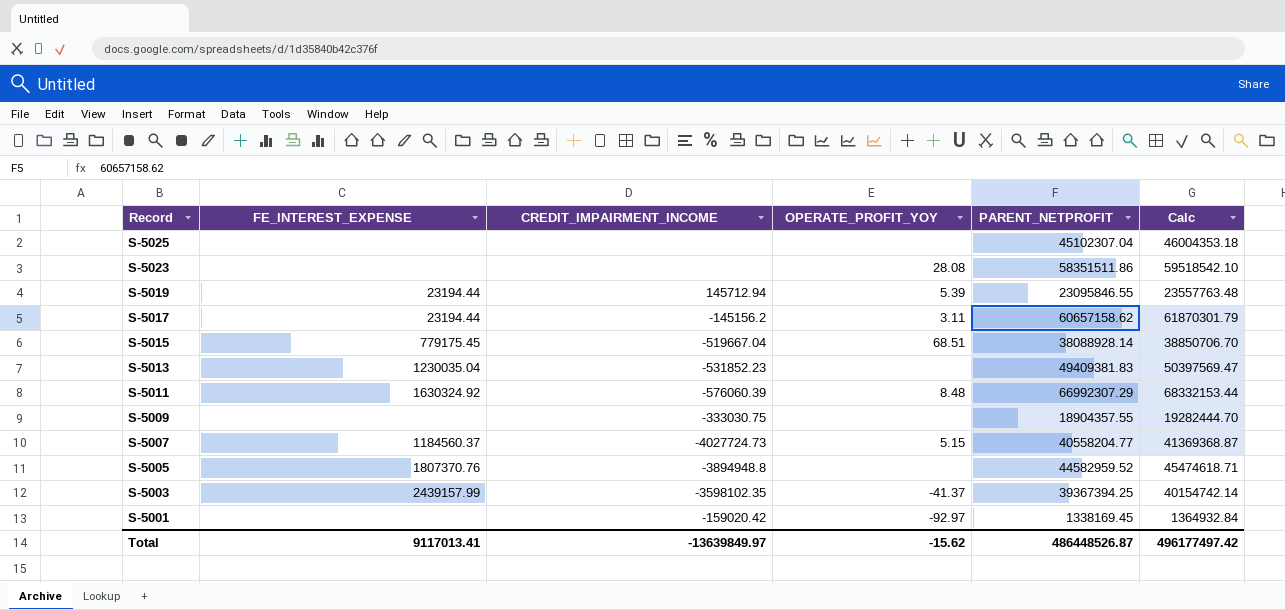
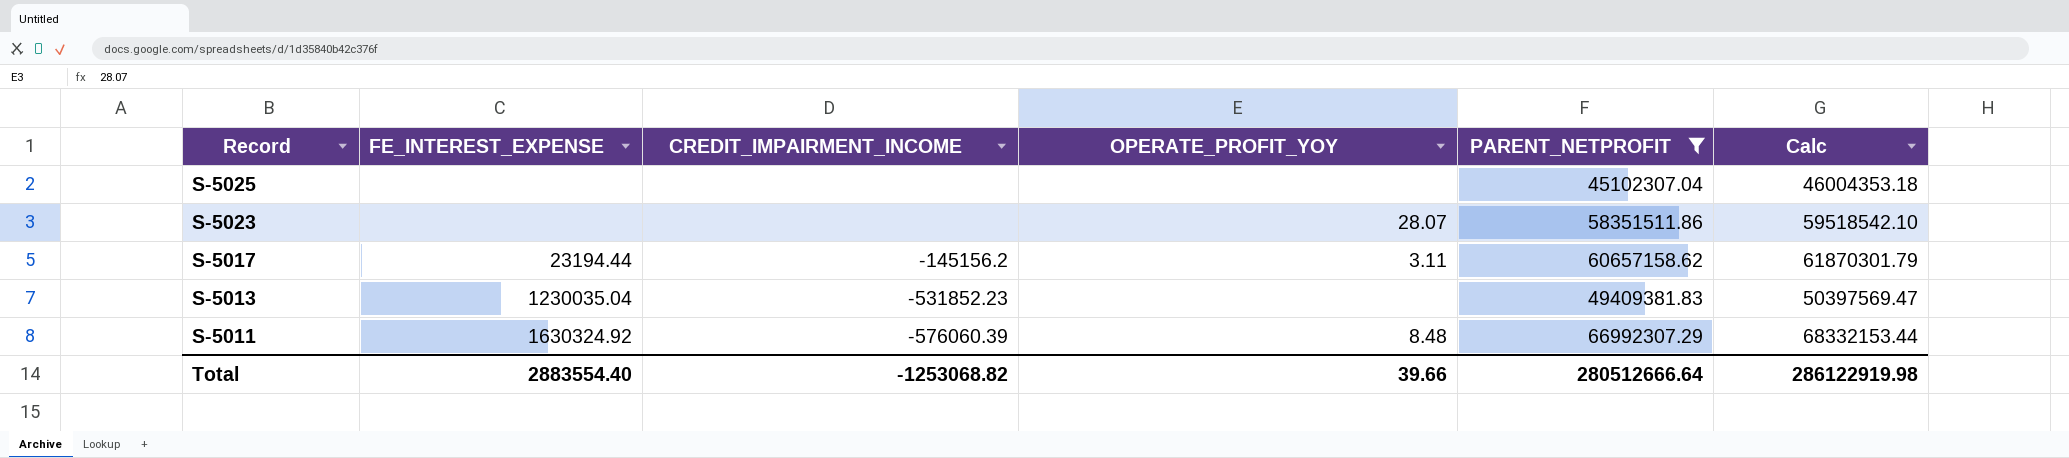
filter: none -> PARENT_NETPROFIT >= 45102307.04
S-5023 | OPERATE_PROFIT_YOY: 28.08 -> 28.07
Total | FE_INTEREST_EXPENSE: 9117013.41 -> 2883554.40
Total | CREDIT_IMPAIRMENT_INCOME: -13639849.97 -> -1253068.82
Total | OPERATE_PROFIT_YOY: -15.62 -> 39.66
Total | PARENT_NETPROFIT: 486448526.87 -> 280512666.64
Total | Calc: 496177497.42 -> 286122919.98

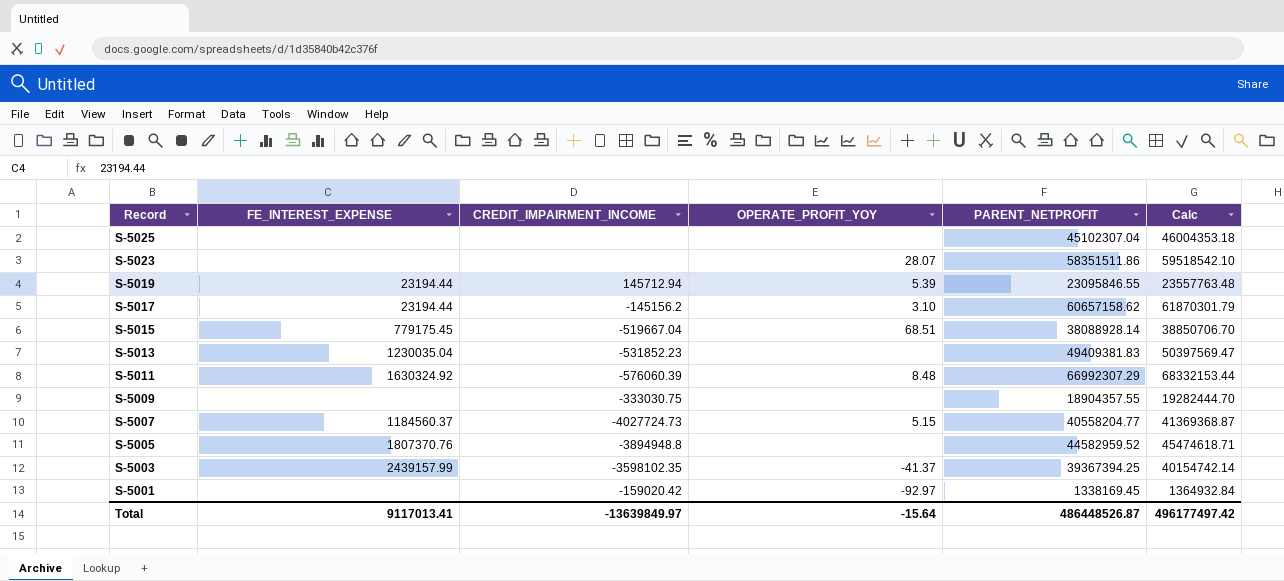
filter: PARENT_NETPROFIT >= 45102307.04 -> none
S-5017 | OPERATE_PROFIT_YOY: 3.11 -> 3.10
Total | FE_INTEREST_EXPENSE: 2883554.40 -> 9117013.41
Total | CREDIT_IMPAIRMENT_INCOME: -1253068.82 -> -13639849.97
Total | OPERATE_PROFIT_YOY: 39.66 -> -15.64
Total | PARENT_NETPROFIT: 280512666.64 -> 486448526.87
Total | Calc: 286122919.98 -> 496177497.42

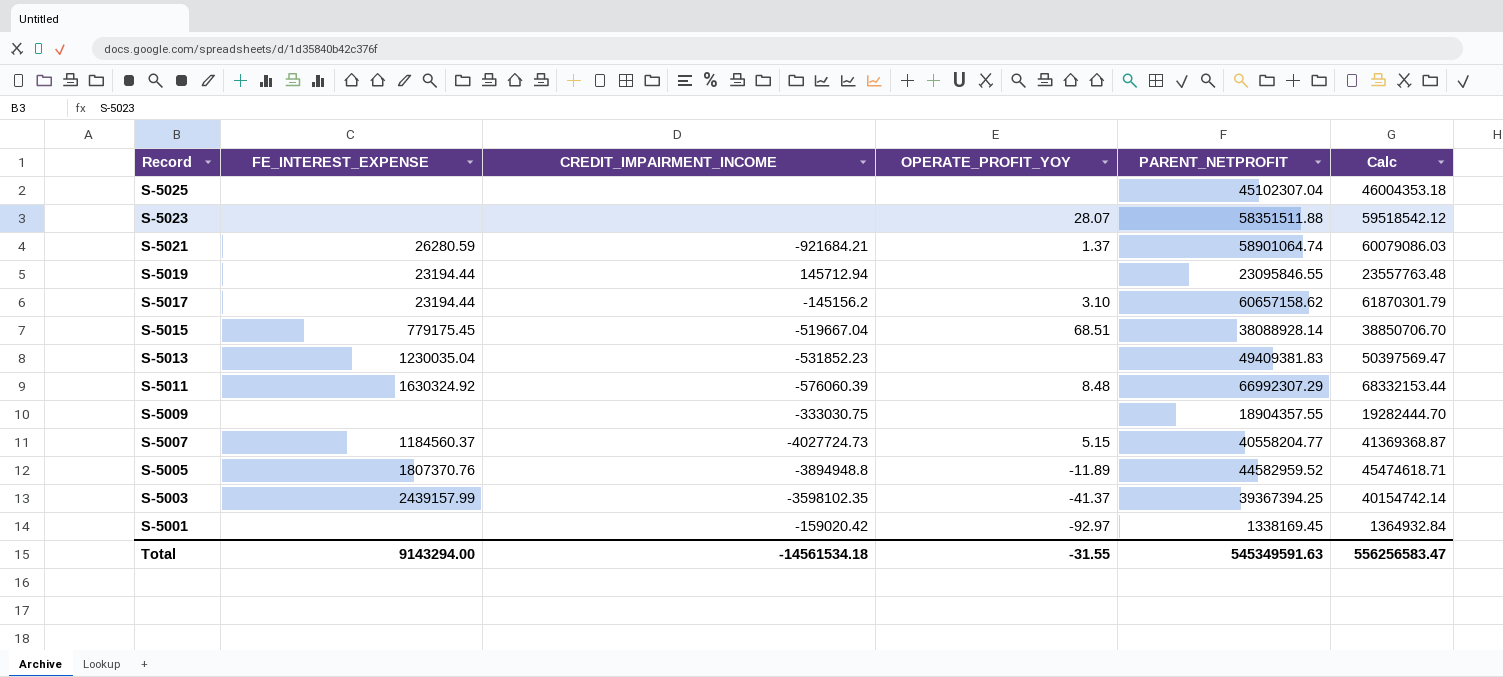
S-5023 | PARENT_NETPROFIT: 58351511.86 -> 58351511.88
S-5023 | Calc: 59518542.10 -> 59518542.12
row S-5021: none -> 26280.59 | -921684.21 | 1.37 | 58901064.74 | 60079086.03
S-5019 | OPERATE_PROFIT_YOY: 5.39 -> none
S-5005 | OPERATE_PROFIT_YOY: none -> -11.89
Total | FE_INTEREST_EXPENSE: 9117013.41 -> 9143294.00
Total | CREDIT_IMPAIRMENT_INCOME: -13639849.97 -> -14561534.18
Total | OPERATE_PROFIT_YOY: -15.64 -> -31.55
Total | PARENT_NETPROFIT: 486448526.87 -> 545349591.63
Total | Calc: 496177497.42 -> 556256583.47

